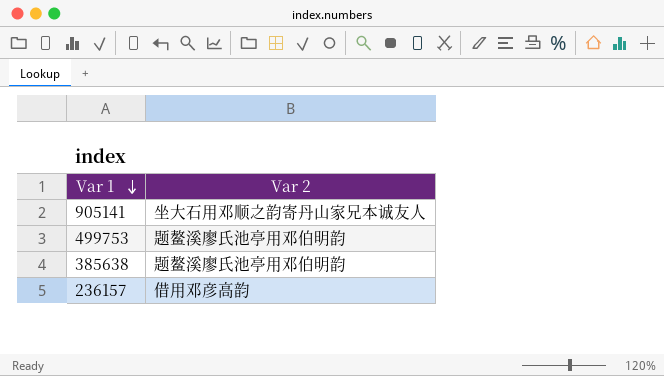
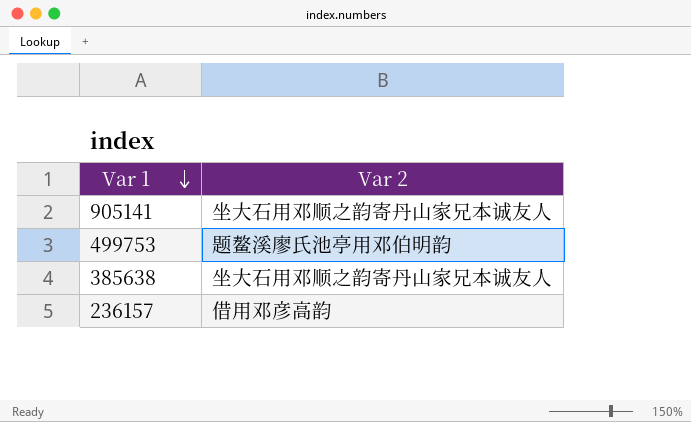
385638 | Var 2: 题鳌溪廖氏池亭用邓伯明韵 -> 坐大石用邓顺之韵寄丹山家兄本诚友人

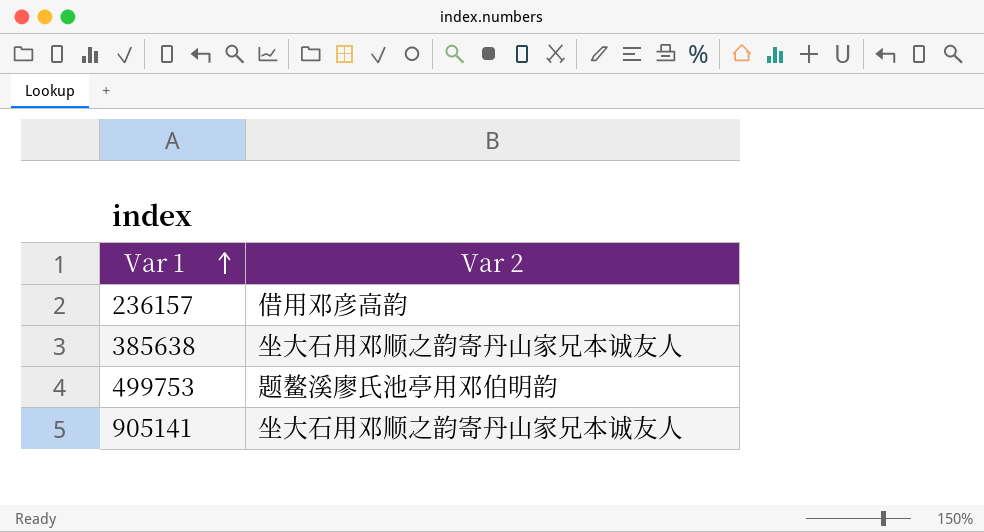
row order: Var 1 descending -> Var 1 ascending

